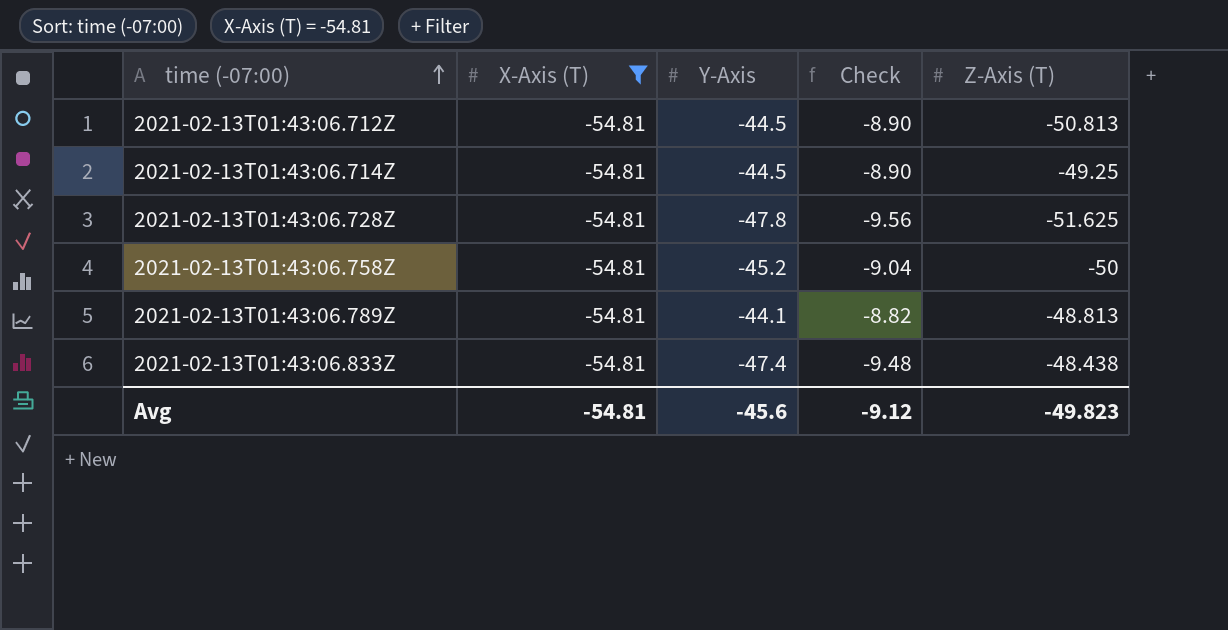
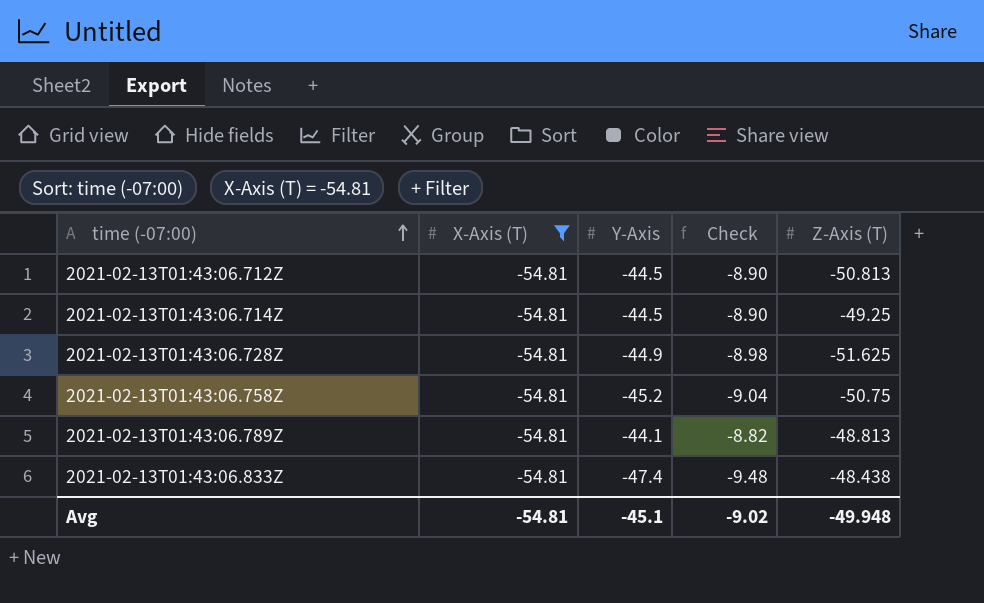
2021-02-13T01:43:06.728Z | Y-Axis: -47.8 -> -44.9
2021-02-13T01:43:06.728Z | Check: -9.56 -> -8.98
2021-02-13T01:43:06.758Z | Z-Axis (T): -50 -> -50.75
Avg | Y-Axis: -45.6 -> -45.1
Avg | Check: -9.12 -> -9.02
Avg | Z-Axis (T): -49.823 -> -49.948

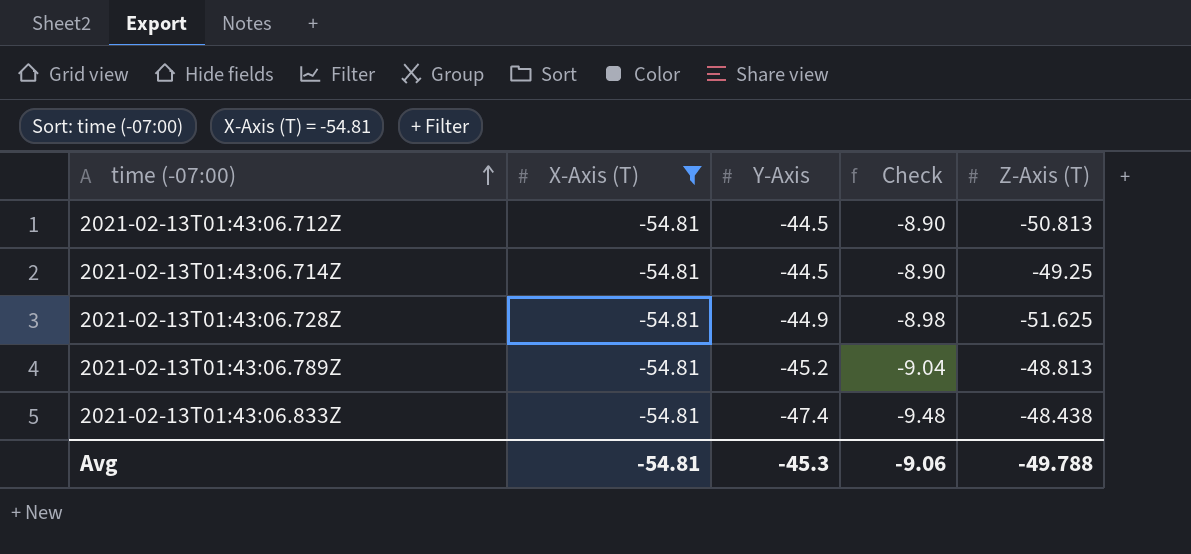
row 2021-02-13T01:43:06.758Z: -54.81 | -45.2 | -9.04 | -50.75 -> none
2021-02-13T01:43:06.789Z | Y-Axis: -44.1 -> -45.2
2021-02-13T01:43:06.789Z | Check: -8.82 -> -9.04
Avg | Y-Axis: -45.1 -> -45.3
Avg | Check: -9.02 -> -9.06
Avg | Z-Axis (T): -49.948 -> -49.788

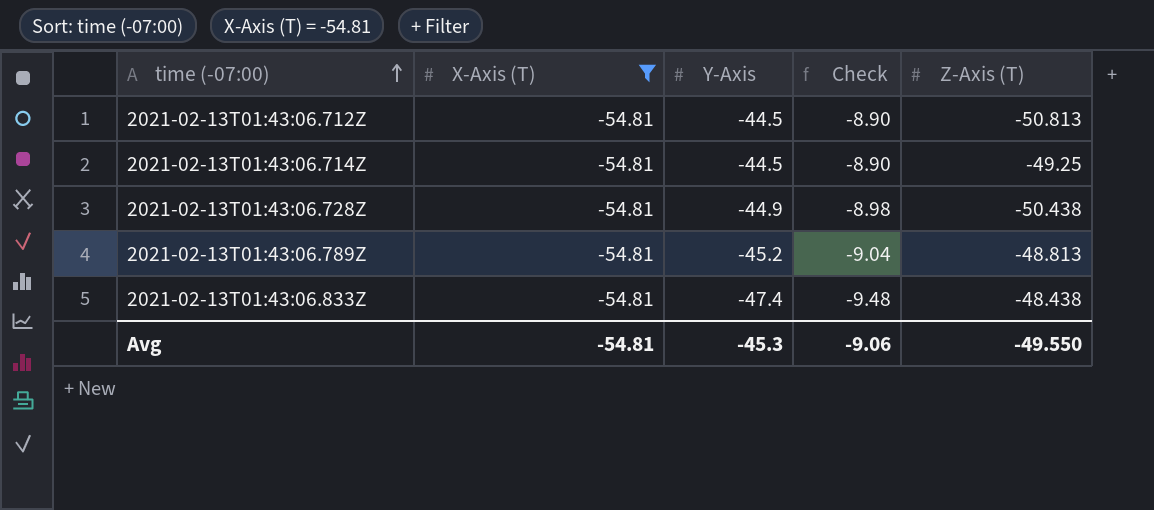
2021-02-13T01:43:06.728Z | Z-Axis (T): -51.625 -> -50.438
Avg | Z-Axis (T): -49.788 -> -49.550

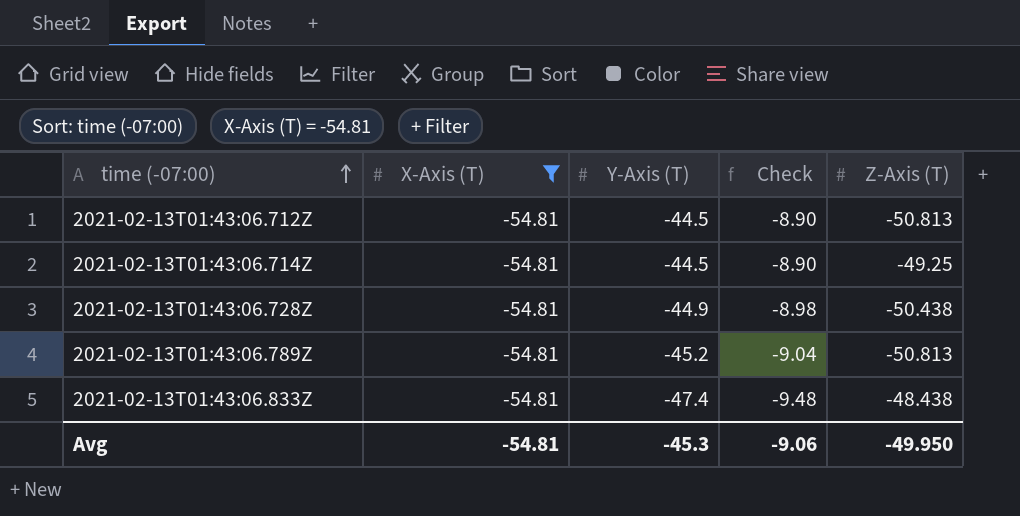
column name: Y-Axis -> Y-Axis (T)
2021-02-13T01:43:06.789Z | Z-Axis (T): -48.813 -> -50.813
Avg | Z-Axis (T): -49.550 -> -49.950

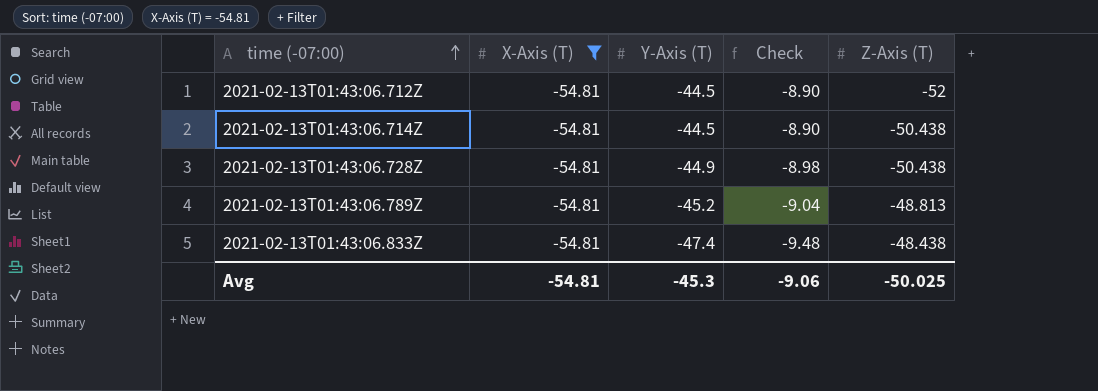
2021-02-13T01:43:06.712Z | Z-Axis (T): -50.813 -> -52
2021-02-13T01:43:06.714Z | Z-Axis (T): -49.25 -> -50.438
2021-02-13T01:43:06.789Z | Z-Axis (T): -50.813 -> -48.813
Avg | Z-Axis (T): -49.950 -> -50.025

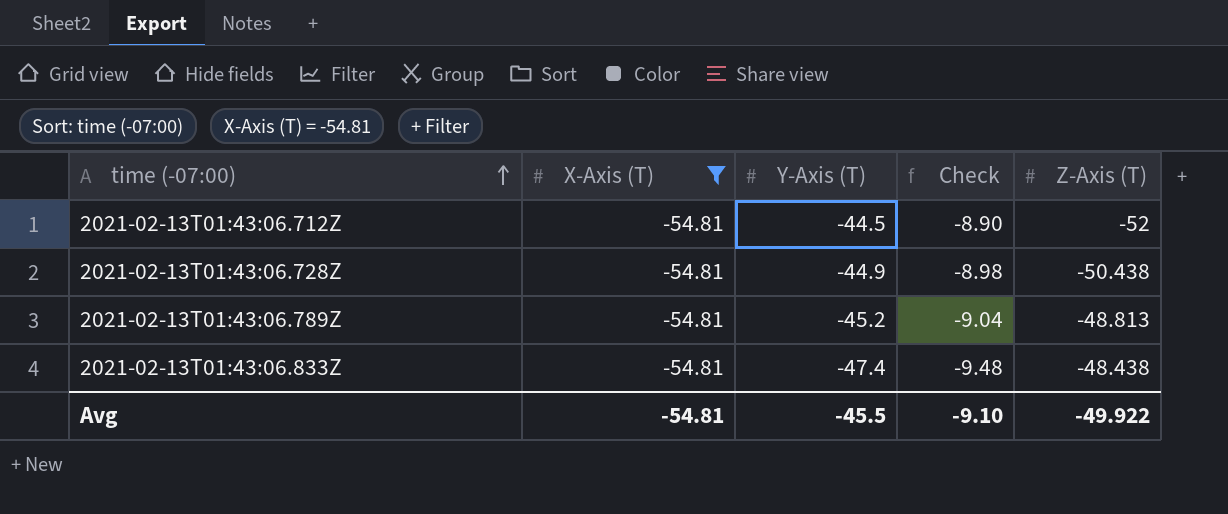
row 2021-02-13T01:43:06.714Z: -54.81 | -44.5 | -8.90 | -50.438 -> none
Avg | Y-Axis (T): -45.3 -> -45.5
Avg | Check: -9.06 -> -9.10
Avg | Z-Axis (T): -50.025 -> -49.922

